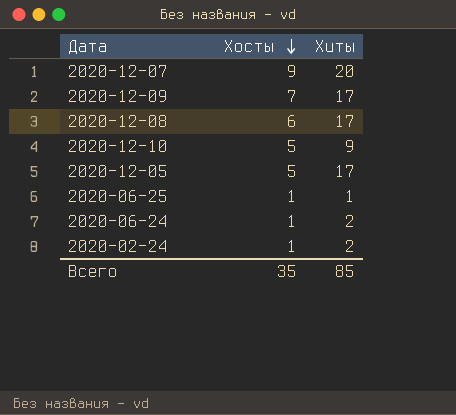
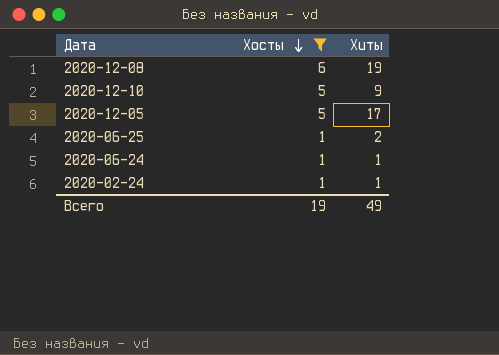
filter: none -> Хосты <= 6
2020-12-08 | Хиты: 17 -> 19
2020-06-25 | Хиты: 1 -> 2
2020-06-24 | Хиты: 2 -> 1
2020-02-24 | Хиты: 2 -> 1
Всего | Хосты: 35 -> 19
Всего | Хиты: 85 -> 49

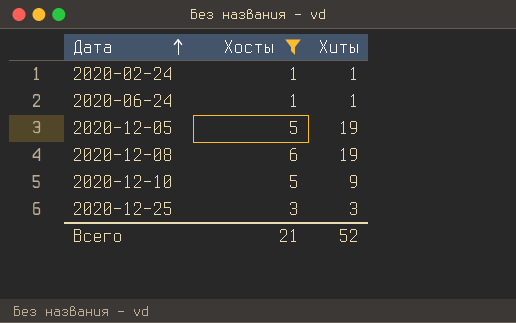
row order: Хосты descending -> Дата ascending
row 2020-06-25: 1 | 2 -> none
2020-12-05 | Хиты: 17 -> 19
row 2020-12-25: none -> 3 | 3
Всего | Хосты: 19 -> 21
Всего | Хиты: 49 -> 52

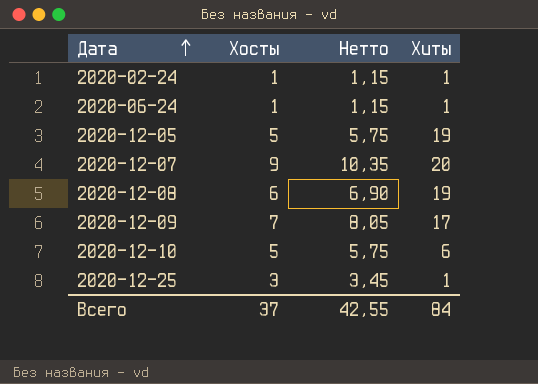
filter: Хосты <= 6 -> none
column Нетто | formula: none -> [Хосты] * 1,15
2020-12-10 | Хиты: 9 -> 6
2020-12-25 | Хиты: 3 -> 1
Всего | Хосты: 21 -> 37
Всего | Хиты: 52 -> 84

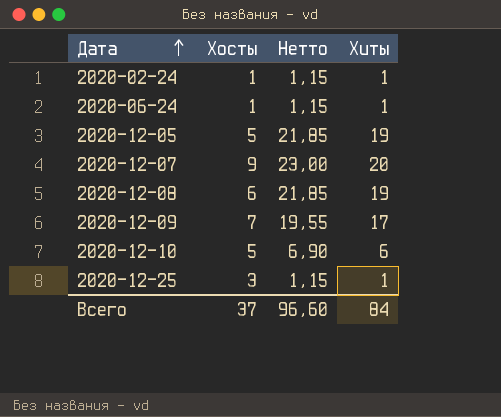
column Нетто | formula: [Хосты] * 1,15 -> [Хиты] * 1,15
Всего | Нетто: 42,55 -> 96,60

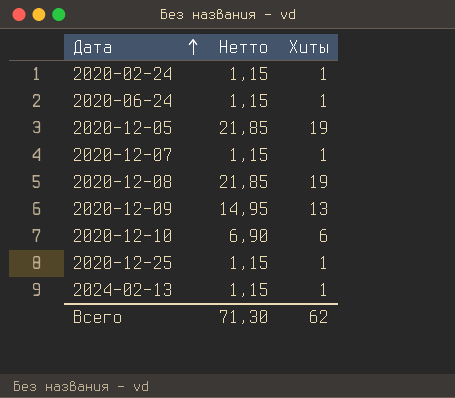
column Хосты | position: 2 -> none
2020-12-07 | Нетто: 23,00 -> 1,15
2020-12-07 | Хиты: 20 -> 1
2020-12-09 | Нетто: 19,55 -> 14,95
2020-12-09 | Хиты: 17 -> 13
row 2024-02-13: none -> 1,15 | 1
Всего | Нетто: 96,60 -> 71,30
Всего | Хиты: 84 -> 62

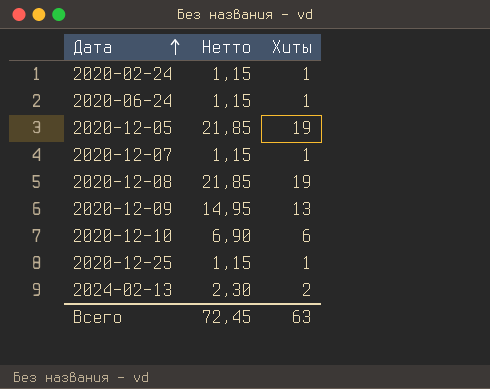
2024-02-13 | Нетто: 1,15 -> 2,30
2024-02-13 | Хиты: 1 -> 2
Всего | Нетто: 71,30 -> 72,45
Всего | Хиты: 62 -> 63

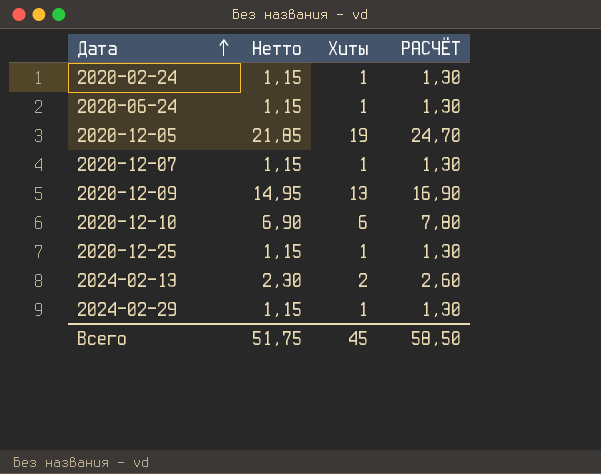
column РАСЧЁТ | formula: none -> [Хиты] * 1,3
row 2020-12-08: 21,85 | 19 -> none
row 2024-02-29: none -> 1,15 | 1 | 1,30
Всего | Нетто: 72,45 -> 51,75
Всего | Хиты: 63 -> 45

